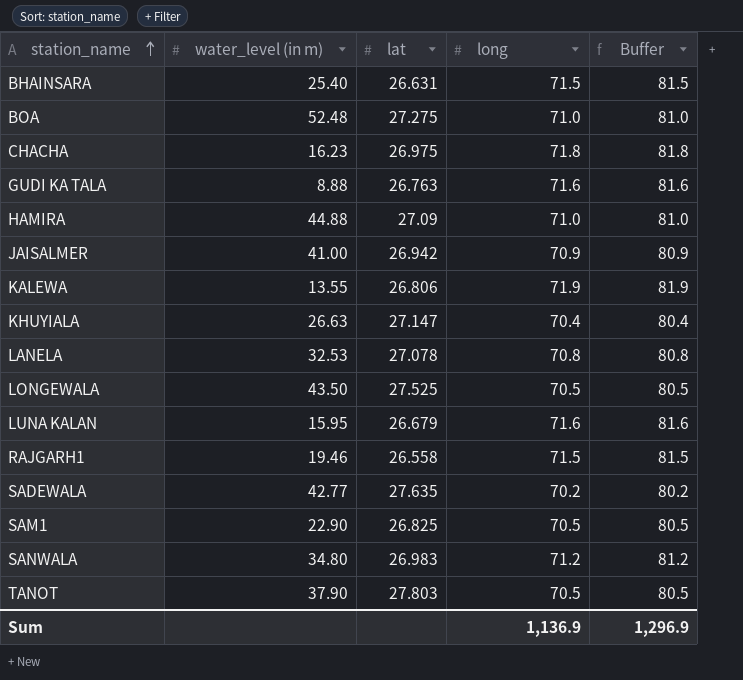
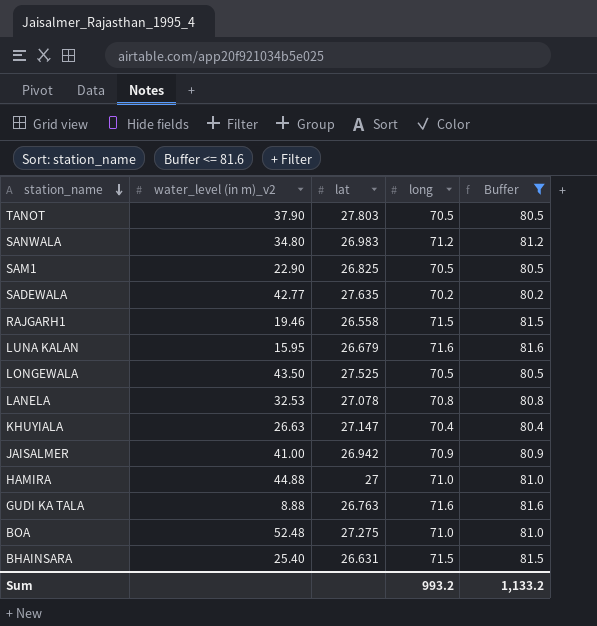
filter: none -> Buffer <= 81.6
row order: station_name ascending -> station_name descending
column name: water_level (in m) -> water_level (in m)_v2
HAMIRA | lat: 27.09 -> 27
Sum | long: 1,136.9 -> 993.2
Sum | Buffer: 1,296.9 -> 1,133.2

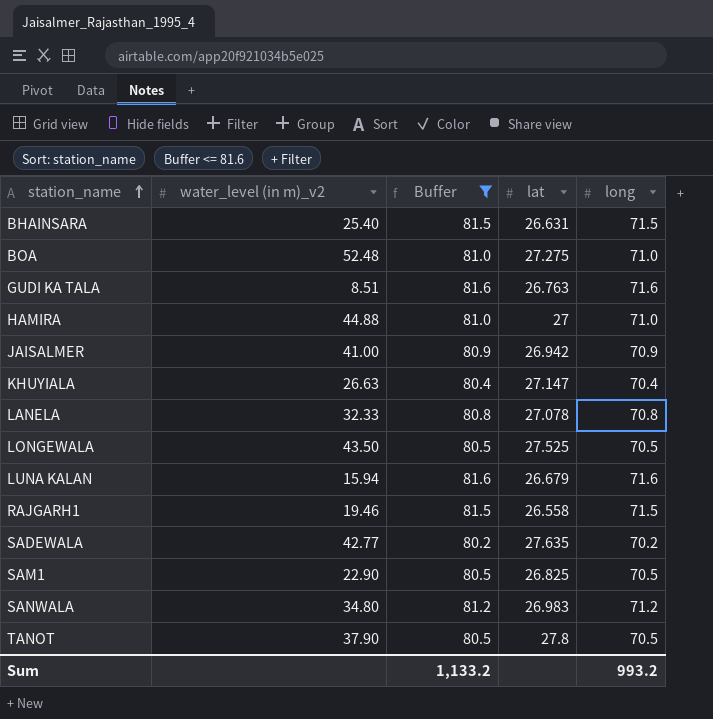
row order: station_name descending -> station_name ascending
column Buffer | position: 5 -> 3
GUDI KA TALA | water_level (in m)_v2: 8.88 -> 8.51
LANELA | water_level (in m)_v2: 32.53 -> 32.33
LUNA KALAN | water_level (in m)_v2: 15.95 -> 15.94
TANOT | lat: 27.803 -> 27.8

